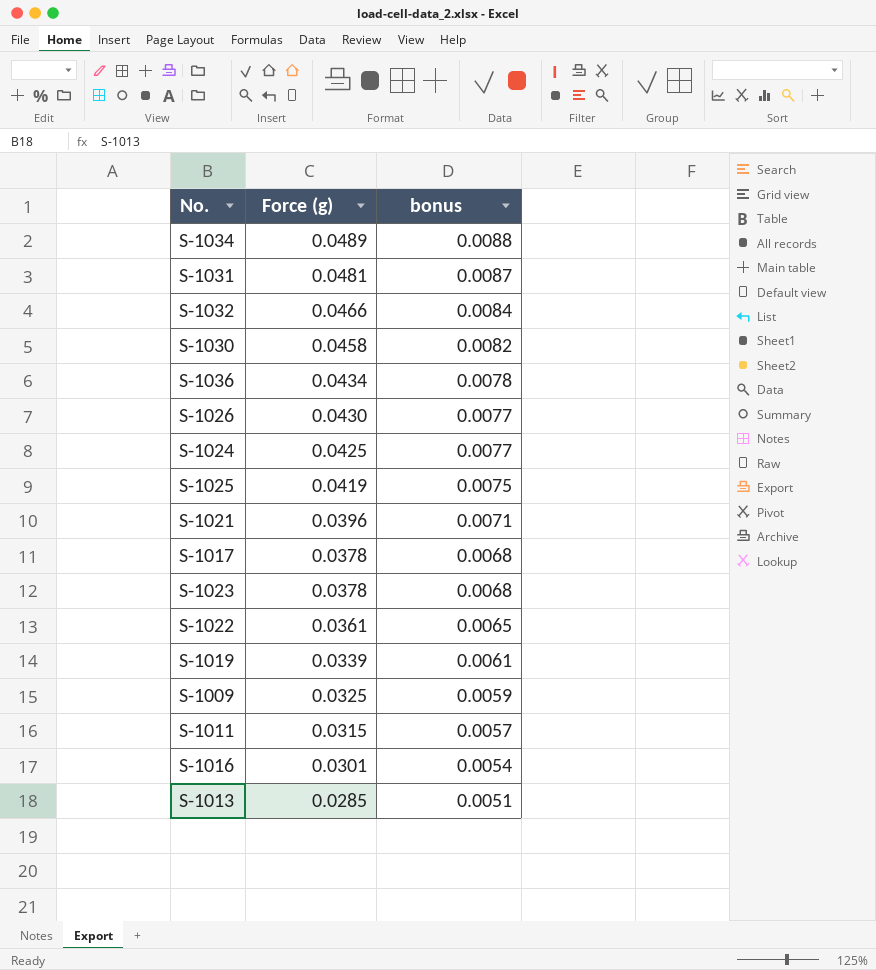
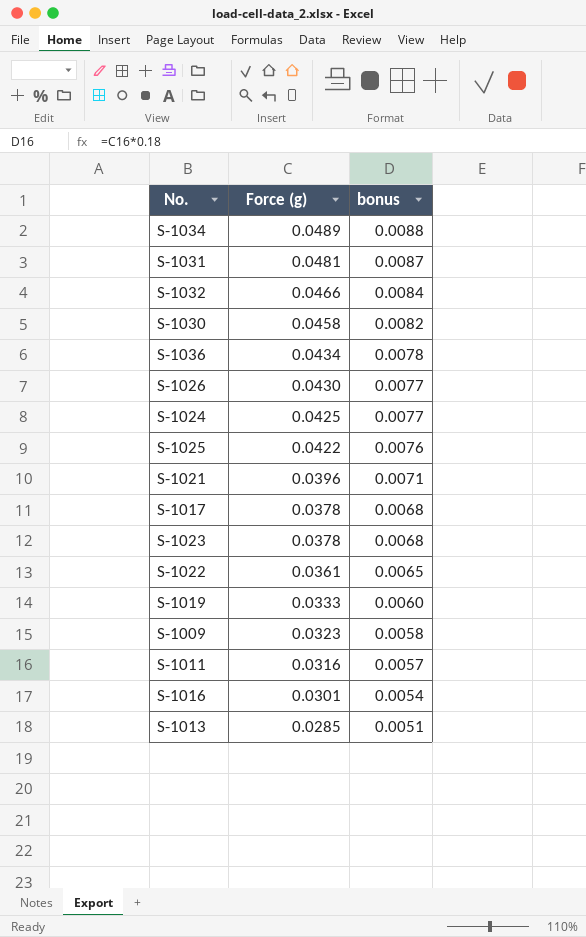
S-1025 | Force (g): 0.0419 -> 0.0422
S-1025 | bonus: 0.0075 -> 0.0076
S-1019 | Force (g): 0.0339 -> 0.0333
S-1019 | bonus: 0.0061 -> 0.0060
S-1009 | Force (g): 0.0325 -> 0.0323
S-1009 | bonus: 0.0059 -> 0.0058
S-1011 | Force (g): 0.0315 -> 0.0316

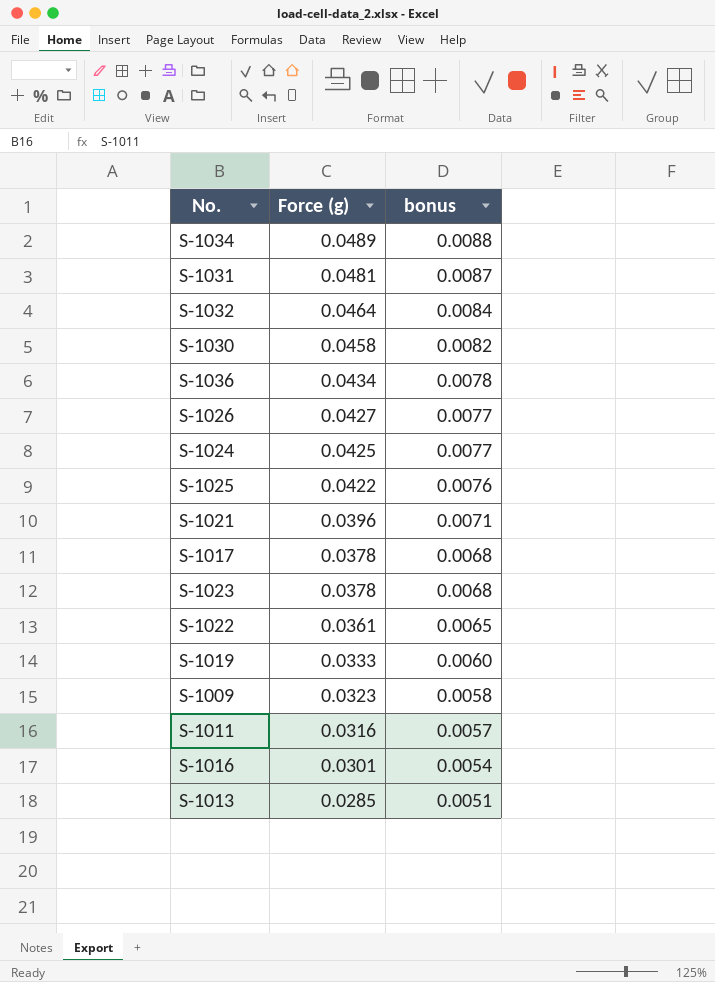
S-1032 | Force (g): 0.0466 -> 0.0464
S-1026 | Force (g): 0.0430 -> 0.0427

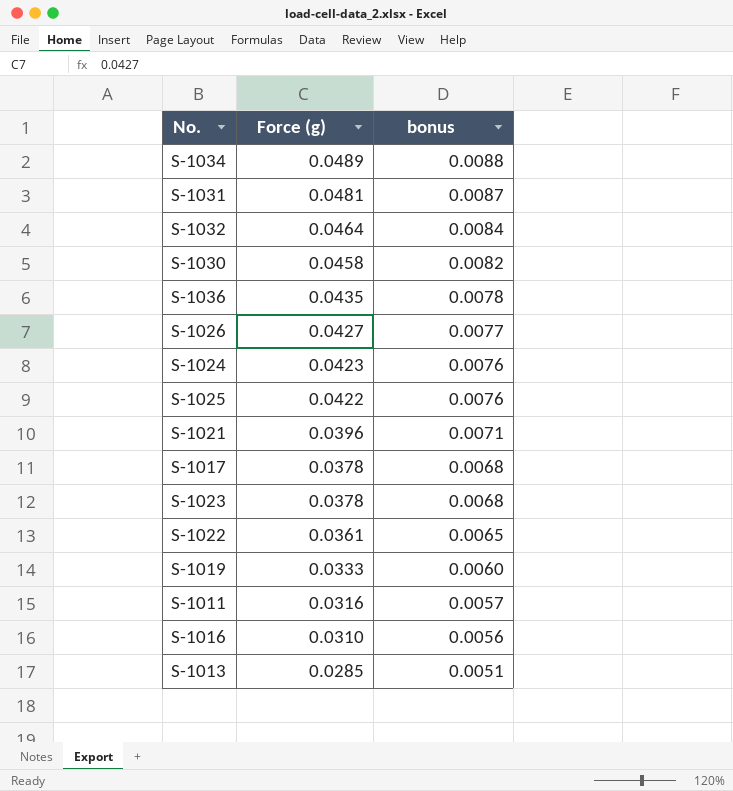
row S-1009: 0.0323 | 0.0058 -> none
S-1036 | Force (g): 0.0434 -> 0.0435
S-1024 | Force (g): 0.0425 -> 0.0423
S-1024 | bonus: 0.0077 -> 0.0076
S-1016 | Force (g): 0.0301 -> 0.0310
S-1016 | bonus: 0.0054 -> 0.0056

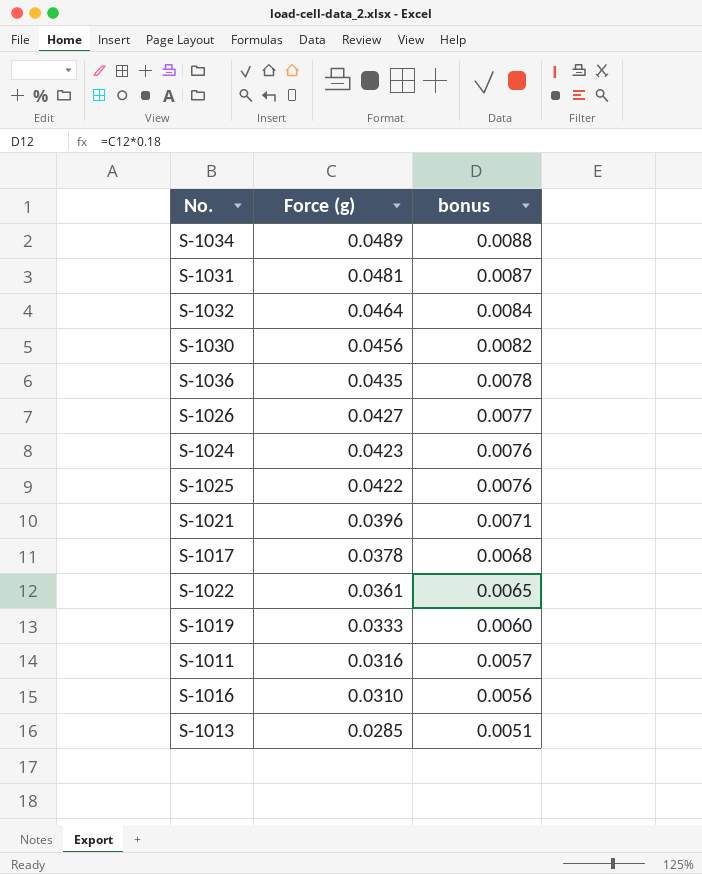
row S-1023: 0.0378 | 0.0068 -> none
S-1030 | Force (g): 0.0458 -> 0.0456

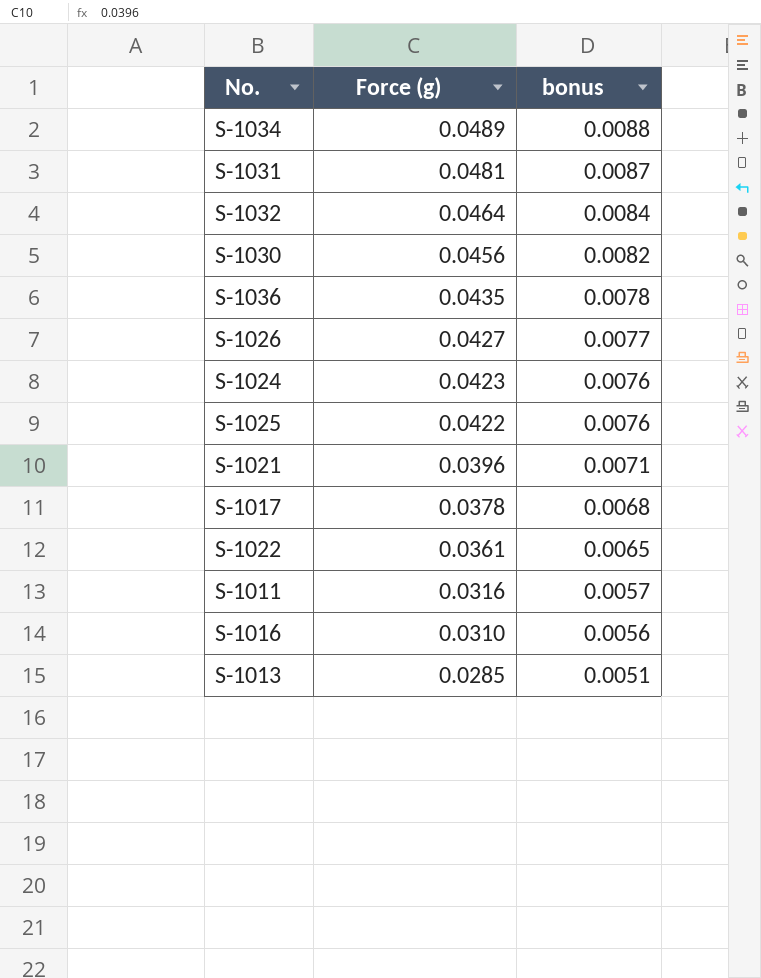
row S-1019: 0.0333 | 0.0060 -> none

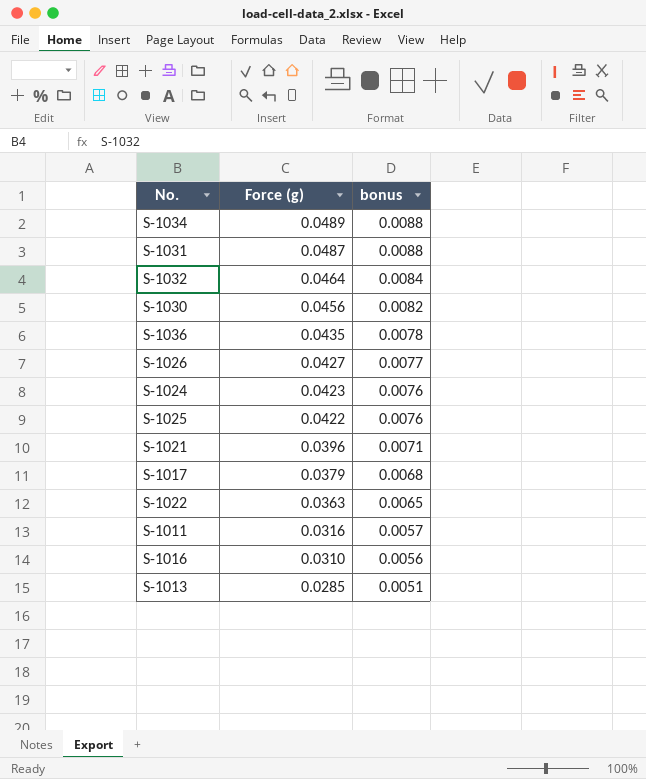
S-1031 | Force (g): 0.0481 -> 0.0487
S-1031 | bonus: 0.0087 -> 0.0088
S-1017 | Force (g): 0.0378 -> 0.0379
S-1022 | Force (g): 0.0361 -> 0.0363

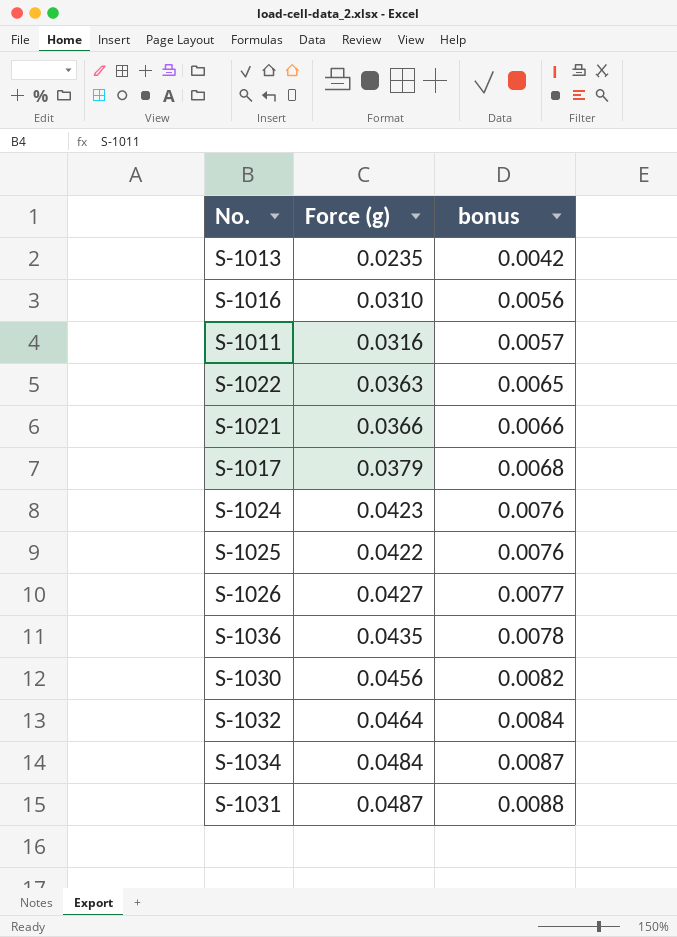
row order: Force (g) descending -> bonus ascending
S-1013 | Force (g): 0.0285 -> 0.0235
S-1013 | bonus: 0.0051 -> 0.0042
S-1021 | Force (g): 0.0396 -> 0.0366
S-1021 | bonus: 0.0071 -> 0.0066
S-1034 | Force (g): 0.0489 -> 0.0484
S-1034 | bonus: 0.0088 -> 0.0087

